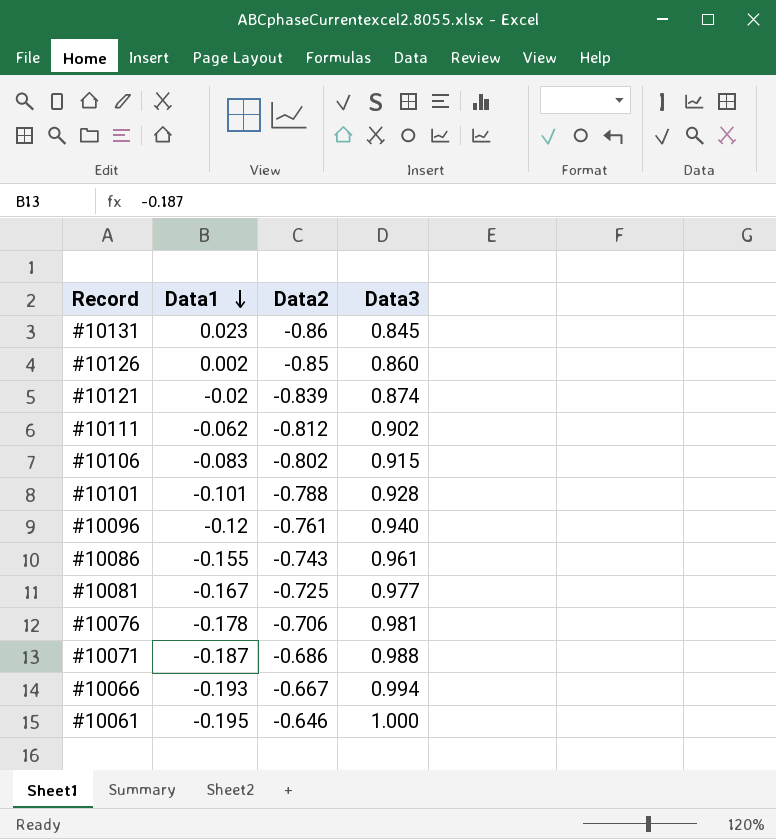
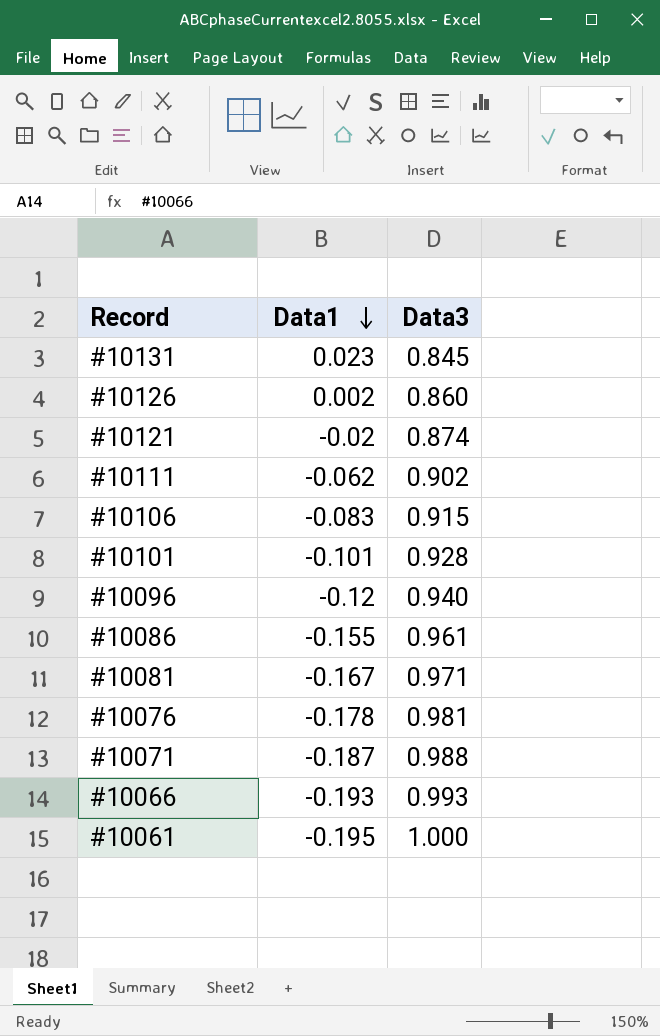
column Data2 | position: 3 -> none
#10081 | Data3: 0.977 -> 0.971
#10066 | Data3: 0.994 -> 0.993

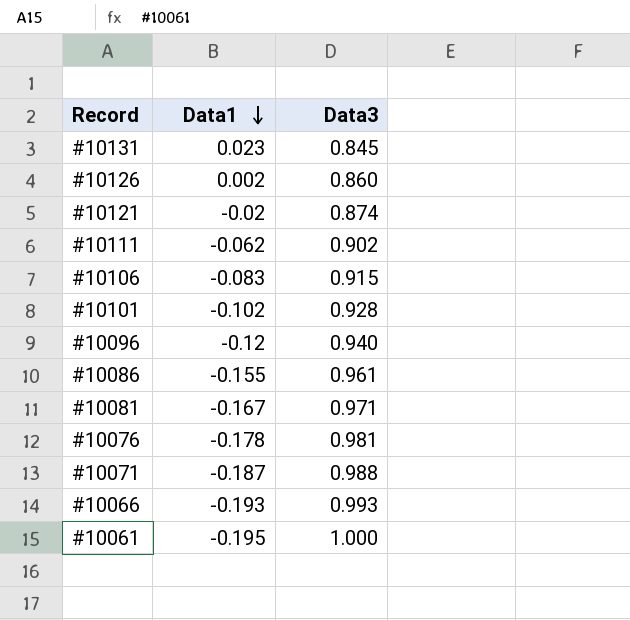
#10101 | Data1: -0.101 -> -0.102

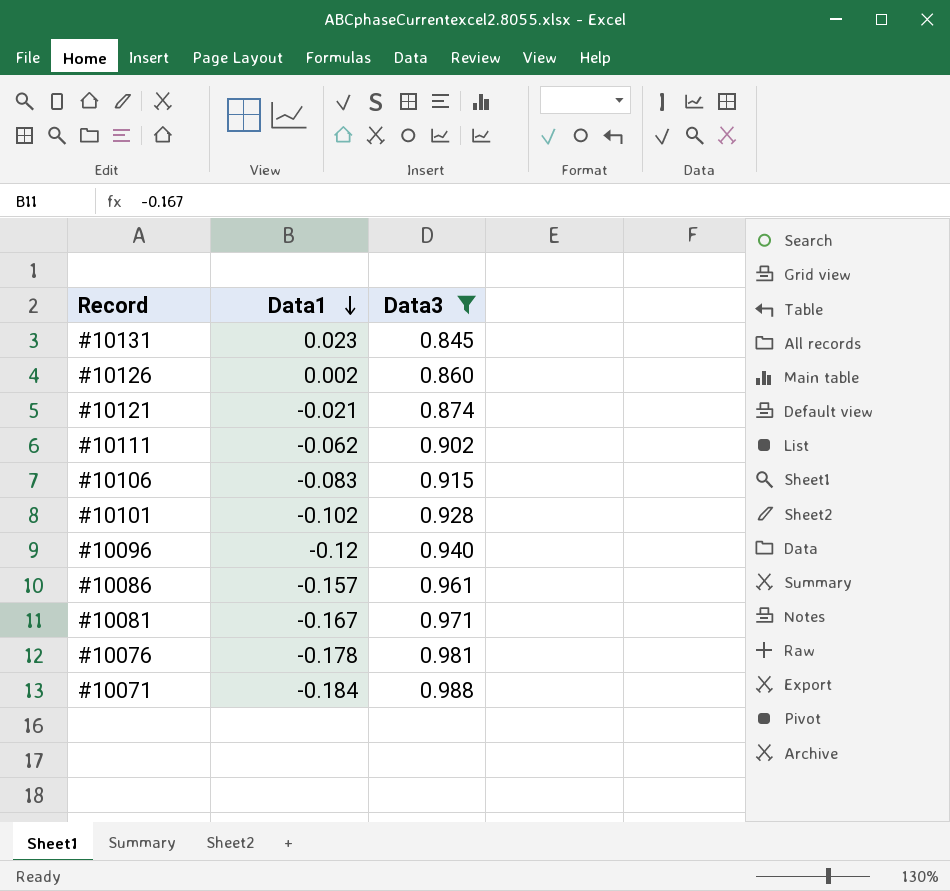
filter: none -> Data3 <= 0.988
#10121 | Data1: -0.02 -> -0.021
#10086 | Data1: -0.155 -> -0.157
#10071 | Data1: -0.187 -> -0.184

